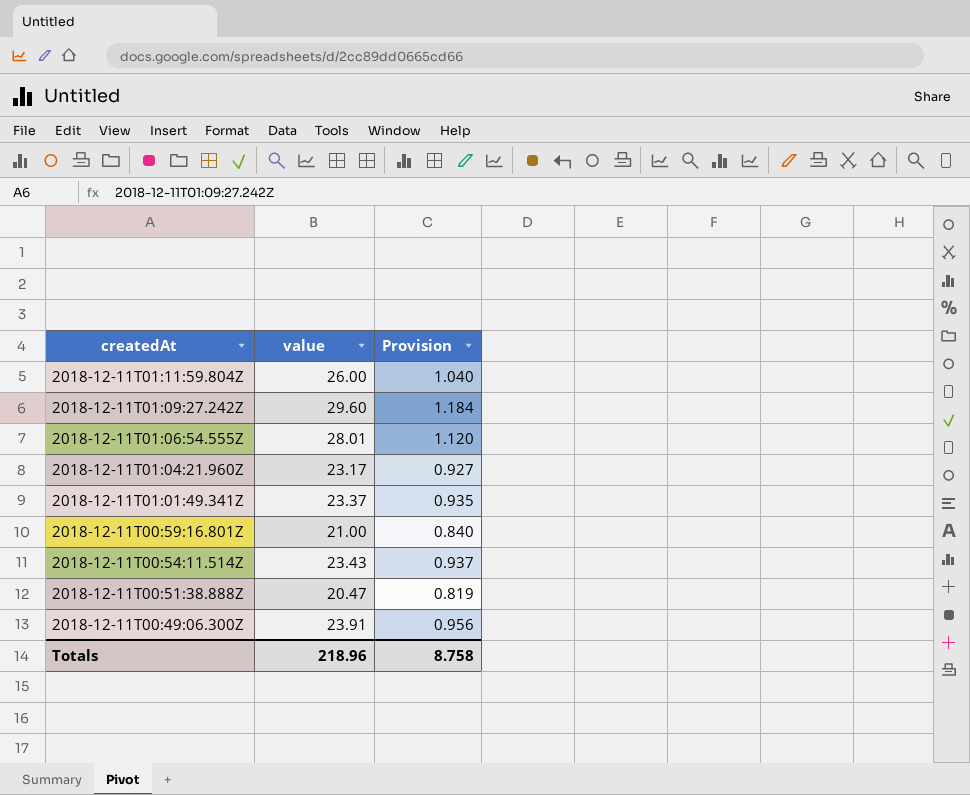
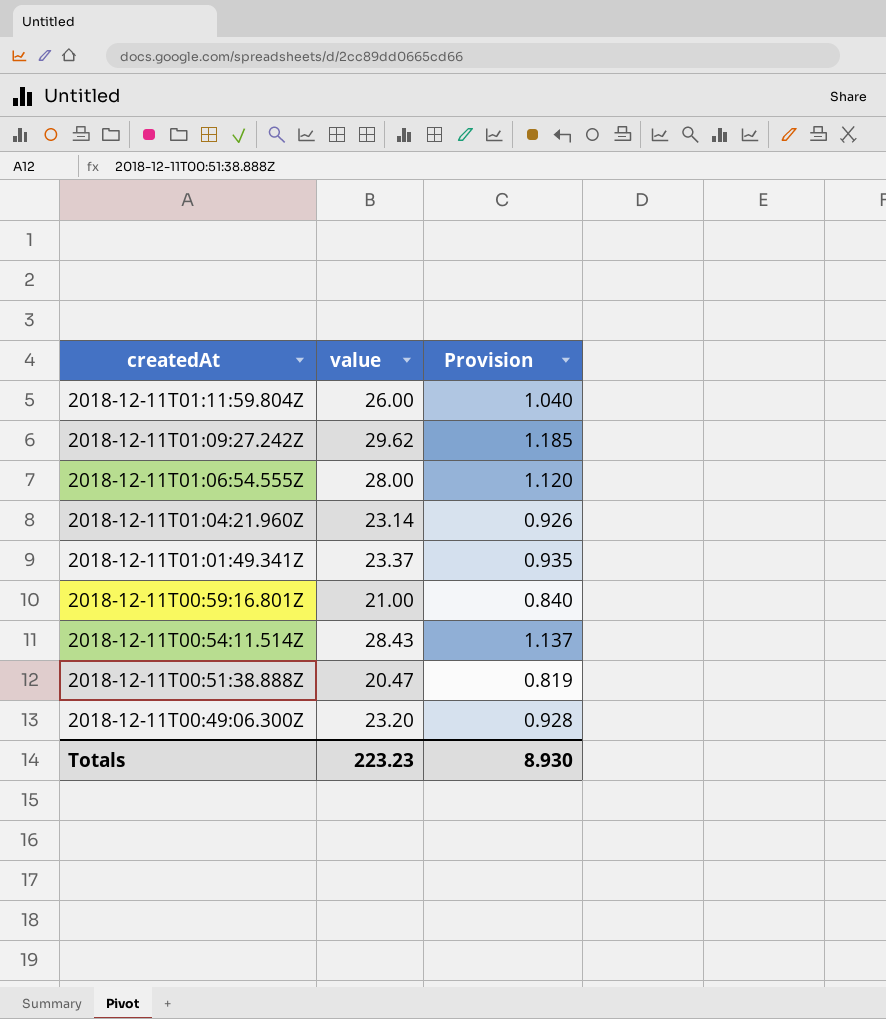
2018-12-11T01:09:27.242Z | value: 29.60 -> 29.62
2018-12-11T01:09:27.242Z | Provision: 1.184 -> 1.185
2018-12-11T01:06:54.555Z | value: 28.01 -> 28.00
2018-12-11T01:04:21.960Z | value: 23.17 -> 23.14
2018-12-11T01:04:21.960Z | Provision: 0.927 -> 0.926
2018-12-11T00:54:11.514Z | value: 23.43 -> 28.43
2018-12-11T00:54:11.514Z | Provision: 0.937 -> 1.137
2018-12-11T00:49:06.300Z | value: 23.91 -> 23.20
2018-12-11T00:49:06.300Z | Provision: 0.956 -> 0.928
Totals | value: 218.96 -> 223.23
Totals | Provision: 8.758 -> 8.930

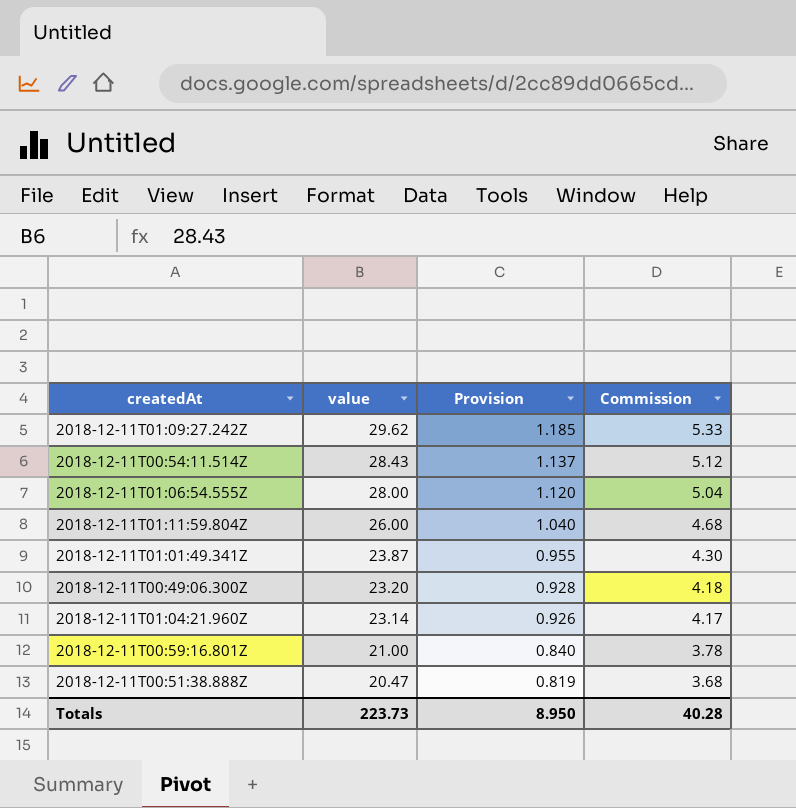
row order: createdAt descending -> value descending
column Commission | formula: none -> [value] * 0.18
2018-12-11T01:01:49.341Z | value: 23.37 -> 23.87
2018-12-11T01:01:49.341Z | Provision: 0.935 -> 0.955
Totals | value: 223.23 -> 223.73
Totals | Provision: 8.930 -> 8.950

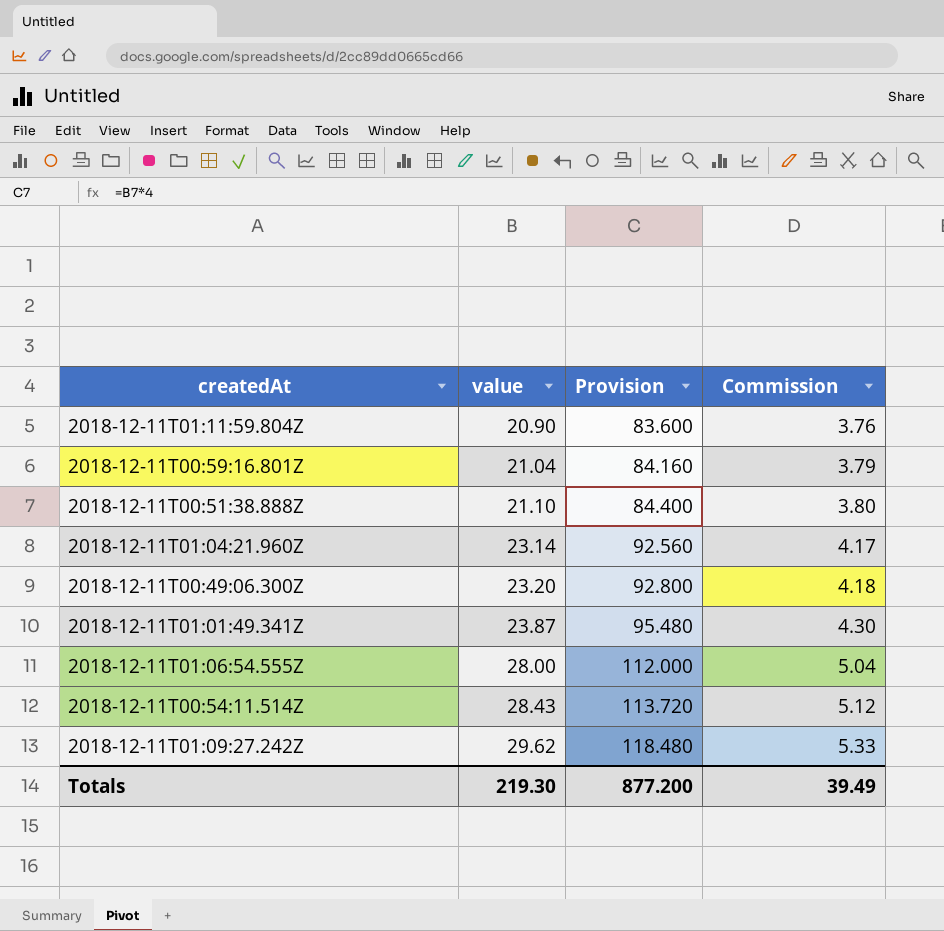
row order: value descending -> value ascending
column Provision | formula: [value] * 0.04 -> [value] * 4
2018-12-11T01:11:59.804Z | value: 26.00 -> 20.90
2018-12-11T01:11:59.804Z | Commission: 4.68 -> 3.76
2018-12-11T00:59:16.801Z | value: 21.00 -> 21.04
2018-12-11T00:59:16.801Z | Commission: 3.78 -> 3.79
2018-12-11T00:51:38.888Z | value: 20.47 -> 21.10
2018-12-11T00:51:38.888Z | Commission: 3.68 -> 3.80
Totals | value: 223.73 -> 219.30
Totals | Provision: 8.950 -> 877.200
Totals | Commission: 40.28 -> 39.49

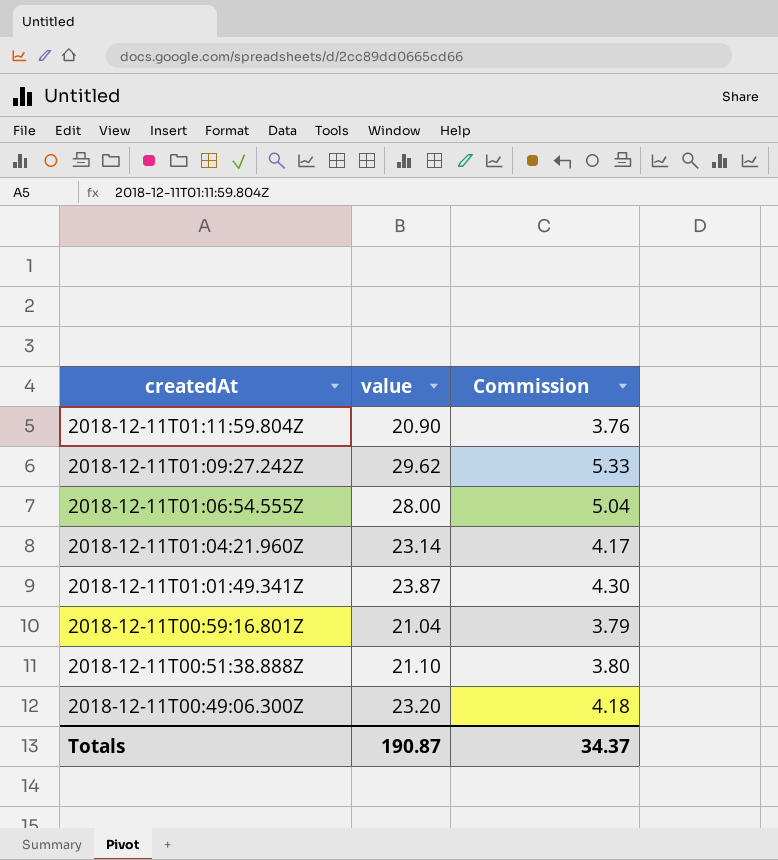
row order: value ascending -> createdAt descending
column Provision | formula: [value] * 4 -> none
row 2018-12-11T00:54:11.514Z: 28.43 | 113.720 | 5.12 -> none
Totals | value: 219.30 -> 190.87
Totals | Commission: 39.49 -> 34.37

